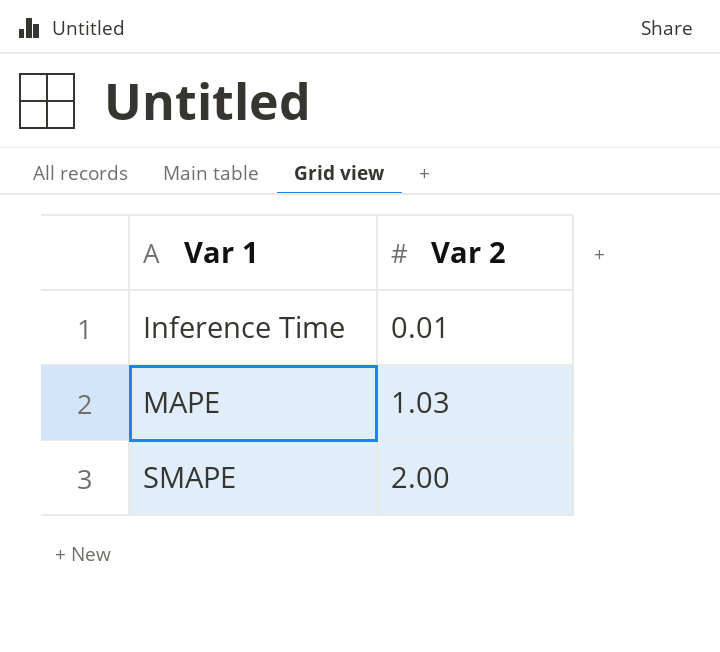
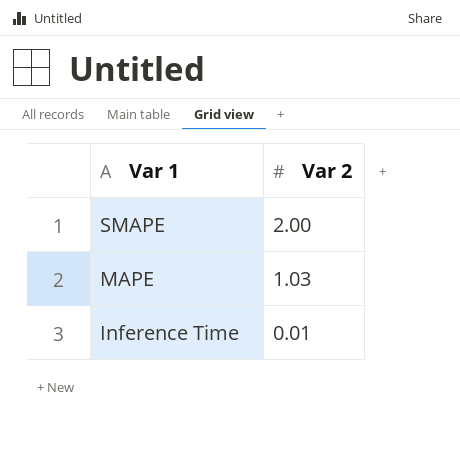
row order: Var 1 ascending -> Var 1 descending

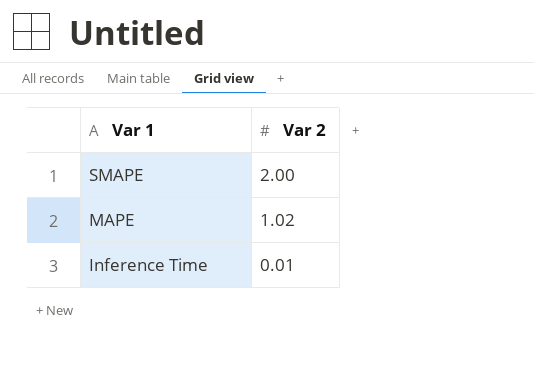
MAPE | Var 2: 1.03 -> 1.02

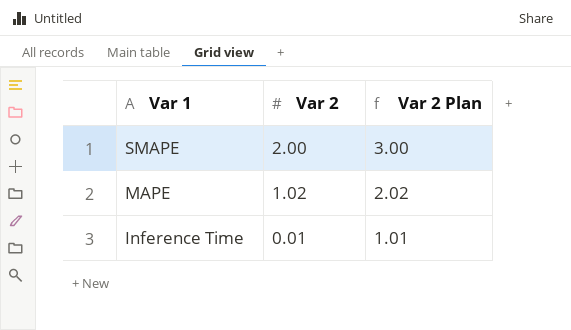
column Var 2 Plan | formula: none -> [Var 2] + 1

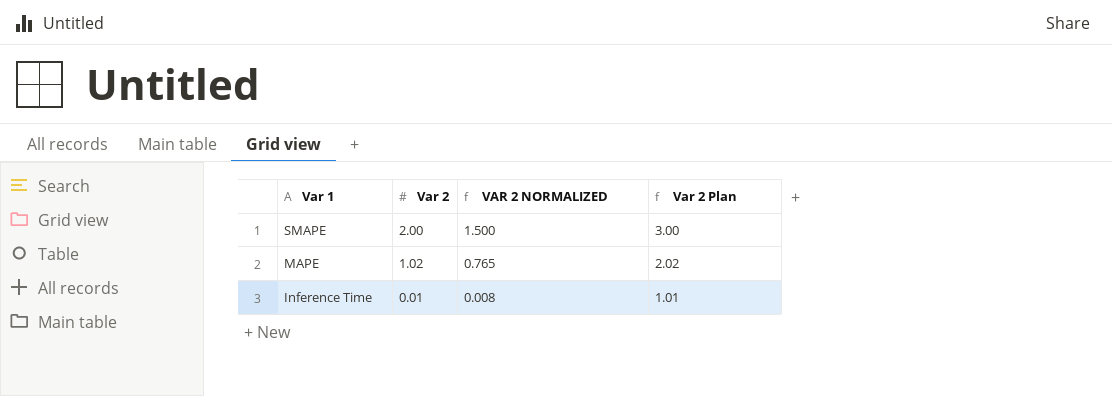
column VAR 2 NORMALIZED | formula: none -> [Var 2] * 0.75

